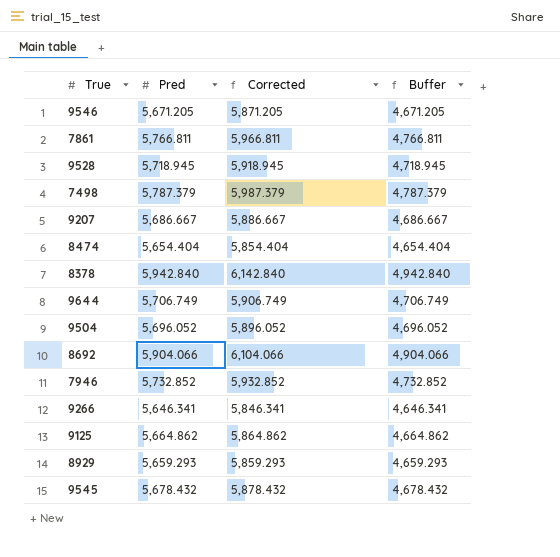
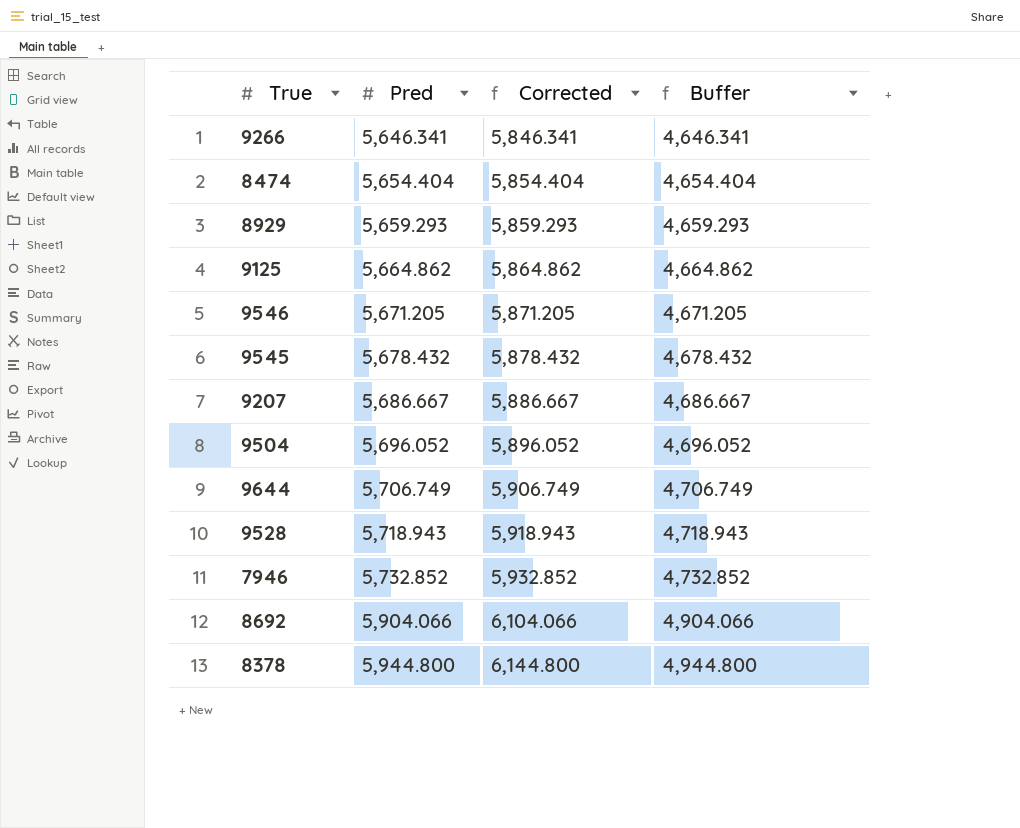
row order: none -> Pred ascending
row 7861: 5,766.811 | 5,966.811 | 4,766.811 -> none
row 7498: 5,787.379 | 5,987.379 | 4,787.379 -> none
9528 | Pred: 5,718.945 -> 5,718.943
9528 | Corrected: 5,918.945 -> 5,918.943
9528 | Buffer: 4,718.945 -> 4,718.943
8378 | Pred: 5,942.840 -> 5,944.800
8378 | Corrected: 6,142.840 -> 6,144.800
8378 | Buffer: 4,942.840 -> 4,944.800

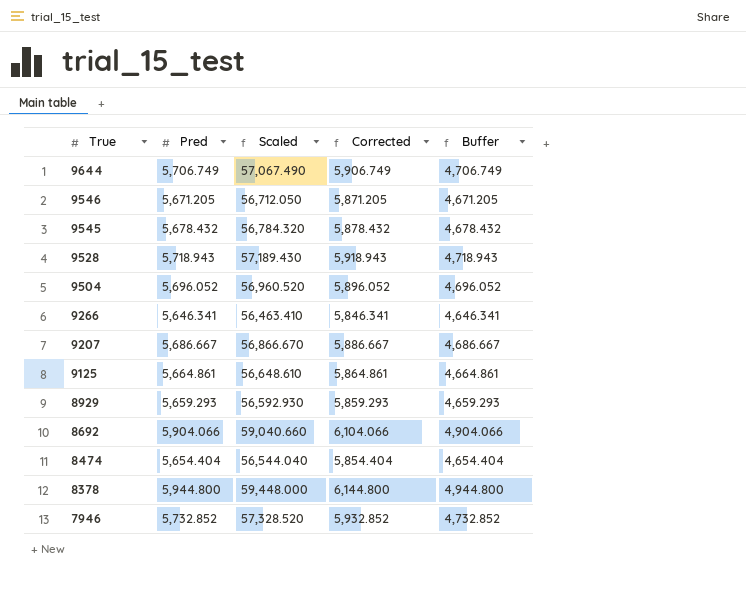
row order: Pred ascending -> True descending
column Scaled | formula: none -> [Pred] * 10
9125 | Pred: 5,664.862 -> 5,664.861
9125 | Corrected: 5,864.862 -> 5,864.861
9125 | Buffer: 4,664.862 -> 4,664.861

